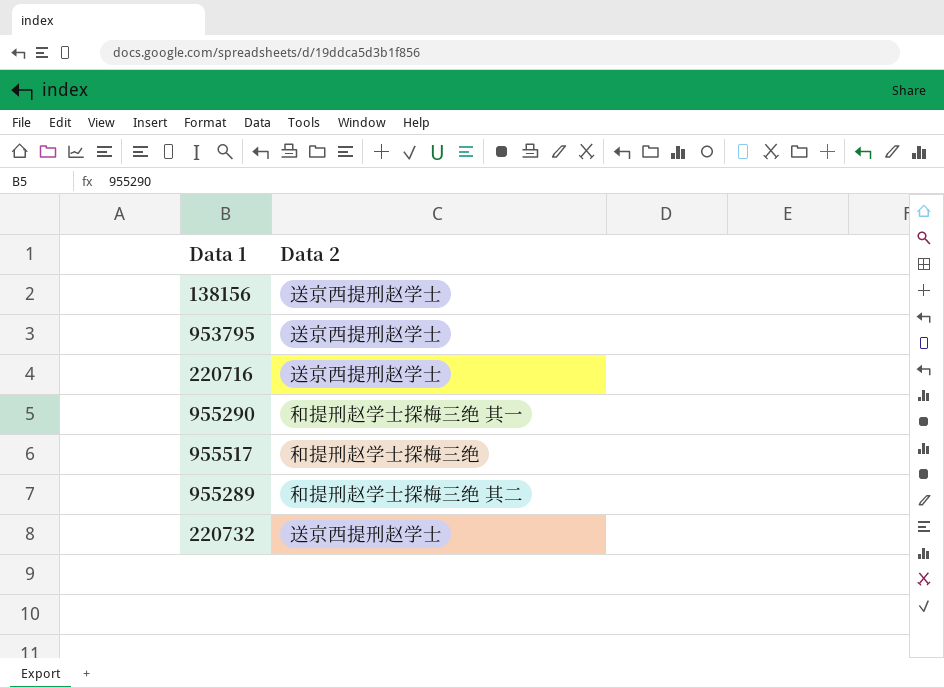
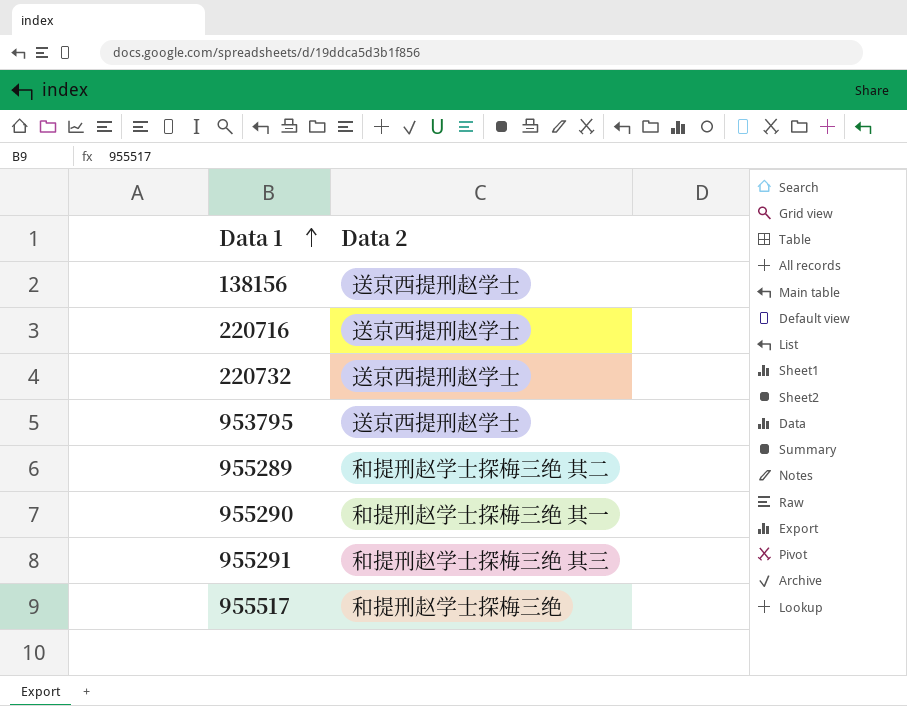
row order: none -> Data 1 ascending
row 955291: none -> 和提刑赵学士探梅三绝 其三

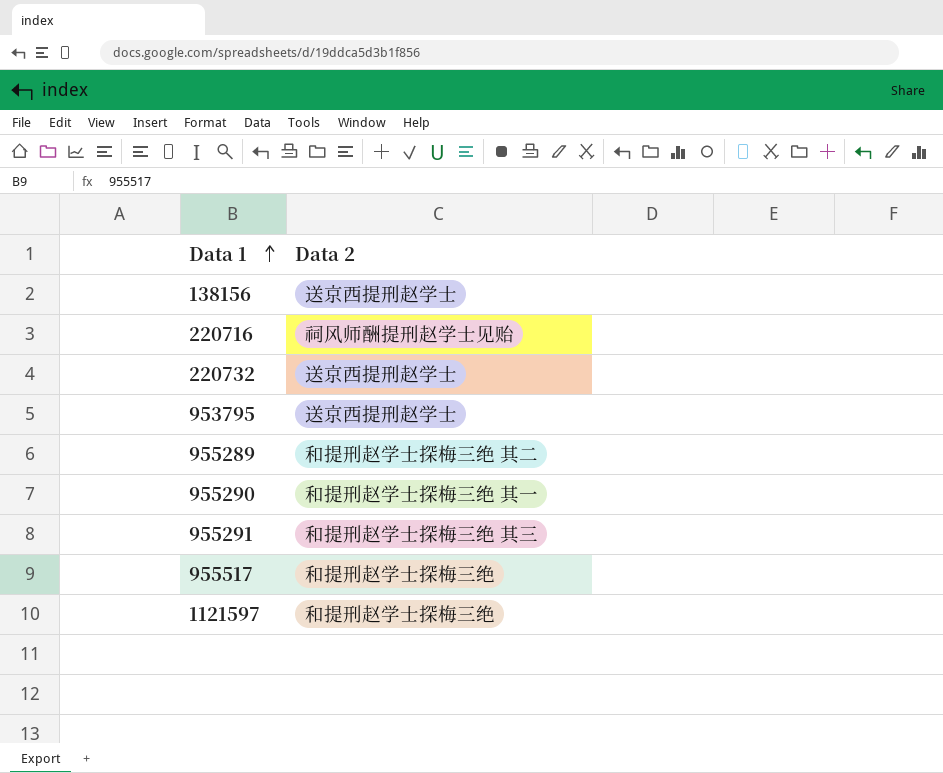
220716 | Data 2: 送京西提刑赵学士 -> 祠风师酬提刑赵学士见贻
row 1121597: none -> 和提刑赵学士探梅三绝

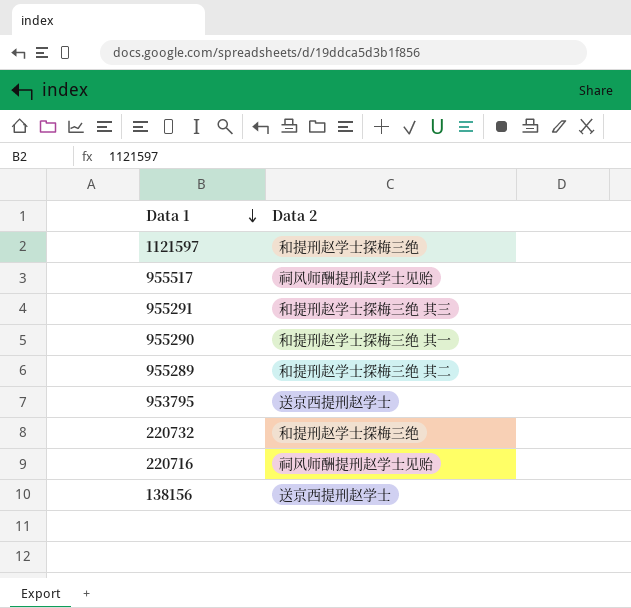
row order: Data 1 ascending -> Data 1 descending
955517 | Data 2: 和提刑赵学士探梅三绝 -> 祠风师酬提刑赵学士见贻
220732 | Data 2: 送京西提刑赵学士 -> 和提刑赵学士探梅三绝

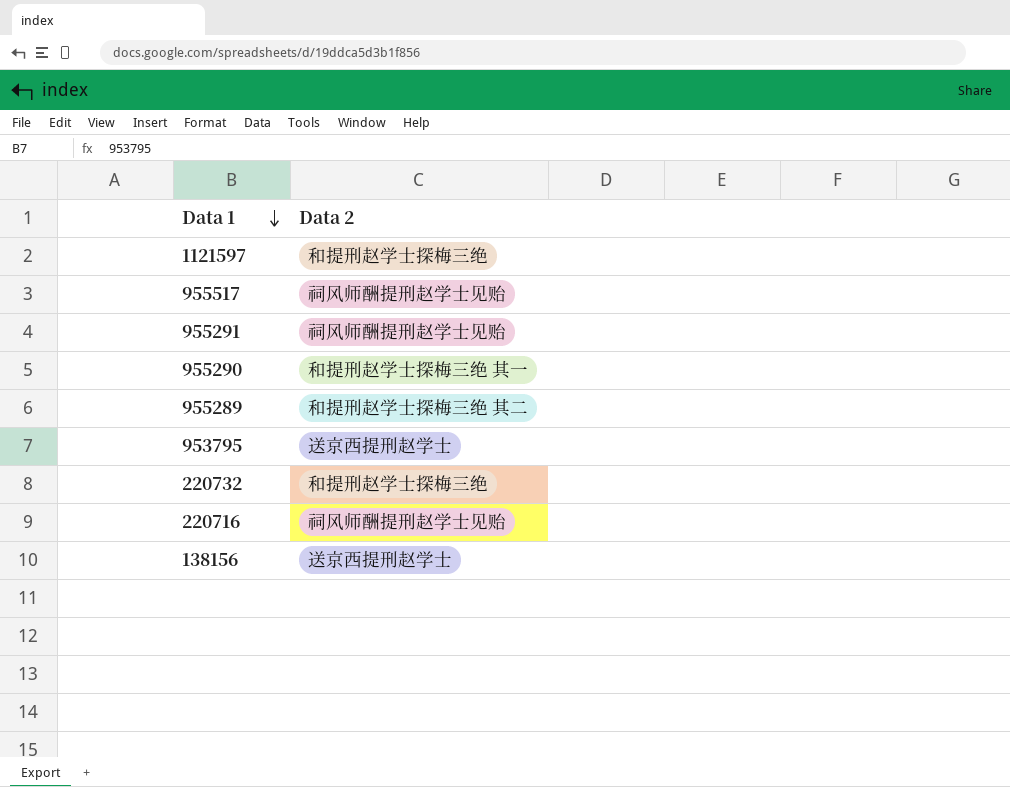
955291 | Data 2: 和提刑赵学士探梅三绝 其三 -> 祠风师酬提刑赵学士见贻

